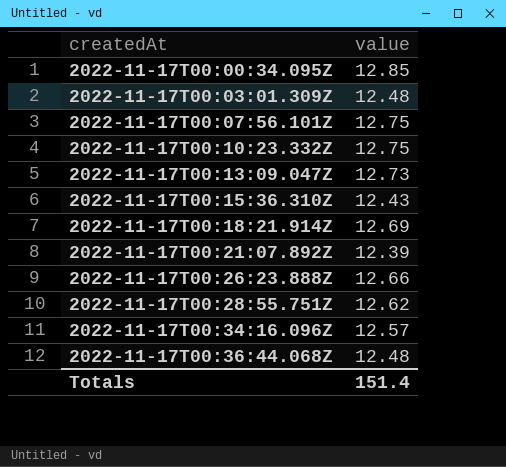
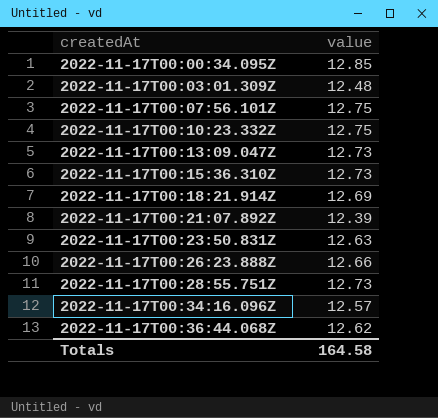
2022-11-17T00:15:36.310Z | value: 12.43 -> 12.73
row 2022-11-17T00:23:50.831Z: none -> 12.63
2022-11-17T00:28:55.751Z | value: 12.62 -> 12.73
2022-11-17T00:36:44.068Z | value: 12.48 -> 12.62
Totals | value: 151.4 -> 164.58

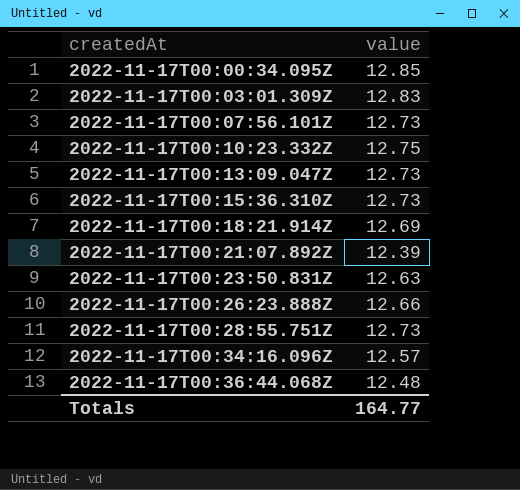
2022-11-17T00:03:01.309Z | value: 12.48 -> 12.83
2022-11-17T00:07:56.101Z | value: 12.75 -> 12.73
2022-11-17T00:36:44.068Z | value: 12.62 -> 12.48
Totals | value: 164.58 -> 164.77

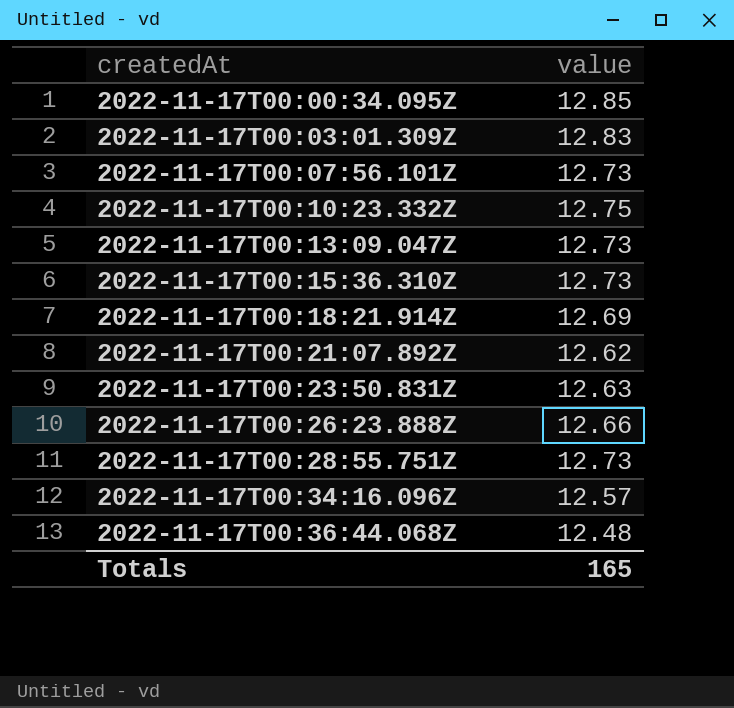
2022-11-17T00:21:07.892Z | value: 12.39 -> 12.62
Totals | value: 164.77 -> 165

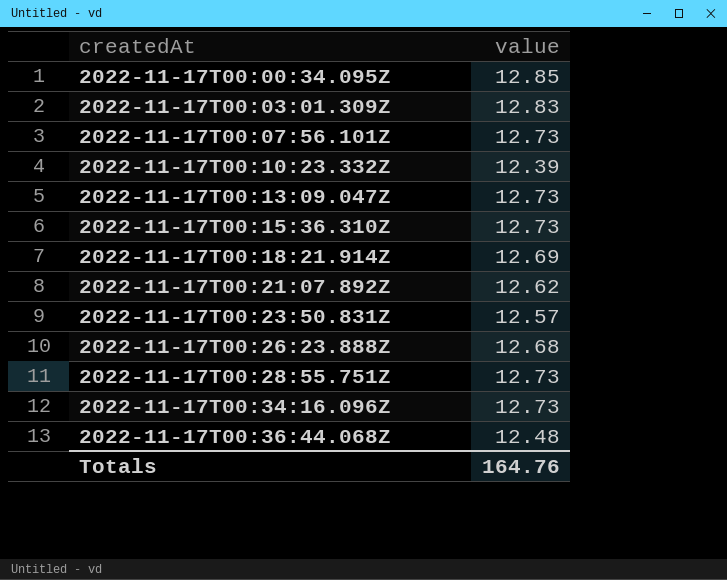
2022-11-17T00:10:23.332Z | value: 12.75 -> 12.39
2022-11-17T00:23:50.831Z | value: 12.63 -> 12.57
2022-11-17T00:26:23.888Z | value: 12.66 -> 12.68
2022-11-17T00:34:16.096Z | value: 12.57 -> 12.73
Totals | value: 165 -> 164.76

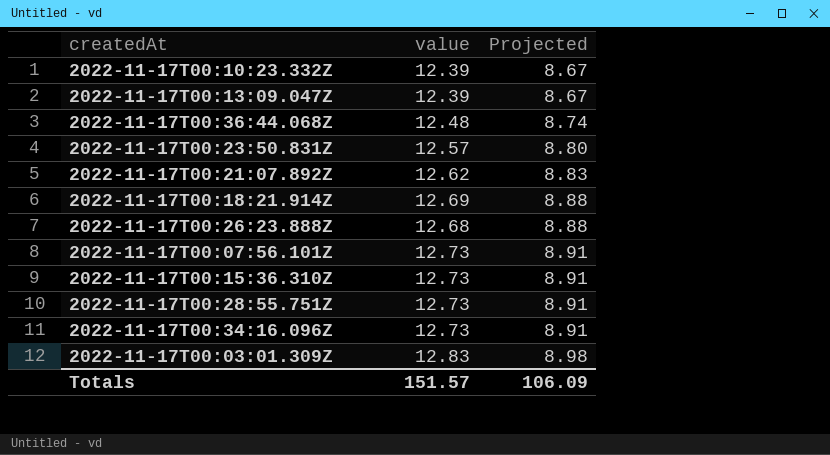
row order: createdAt ascending -> Projected ascending
column Projected | formula: none -> [value] * 0.7
row 2022-11-17T00:00:34.095Z: 12.85 -> none
2022-11-17T00:13:09.047Z | value: 12.73 -> 12.39
Totals | value: 164.76 -> 151.57

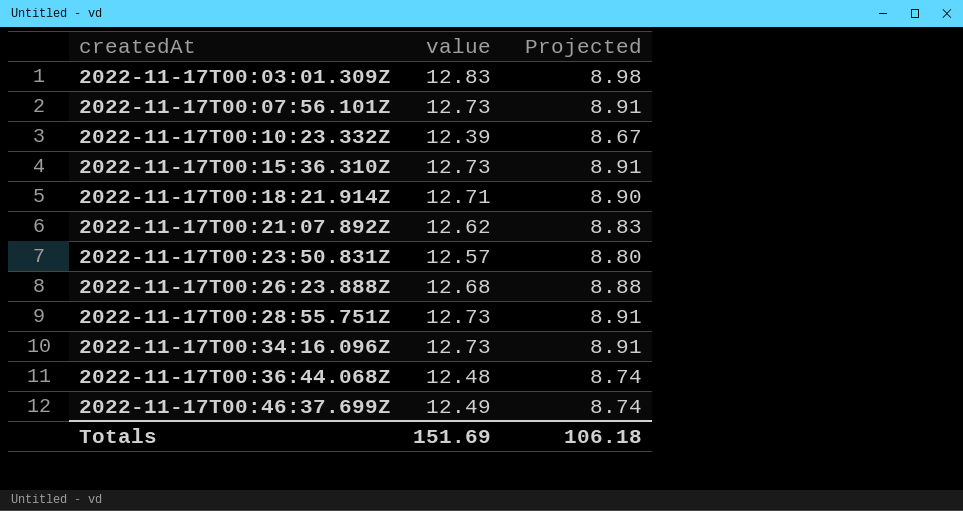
row order: Projected ascending -> createdAt ascending
row 2022-11-17T00:13:09.047Z: 12.39 | 8.67 -> none
2022-11-17T00:18:21.914Z | value: 12.69 -> 12.71
2022-11-17T00:18:21.914Z | Projected: 8.88 -> 8.90
row 2022-11-17T00:46:37.699Z: none -> 12.49 | 8.74
Totals | value: 151.57 -> 151.69
Totals | Projected: 106.09 -> 106.18

